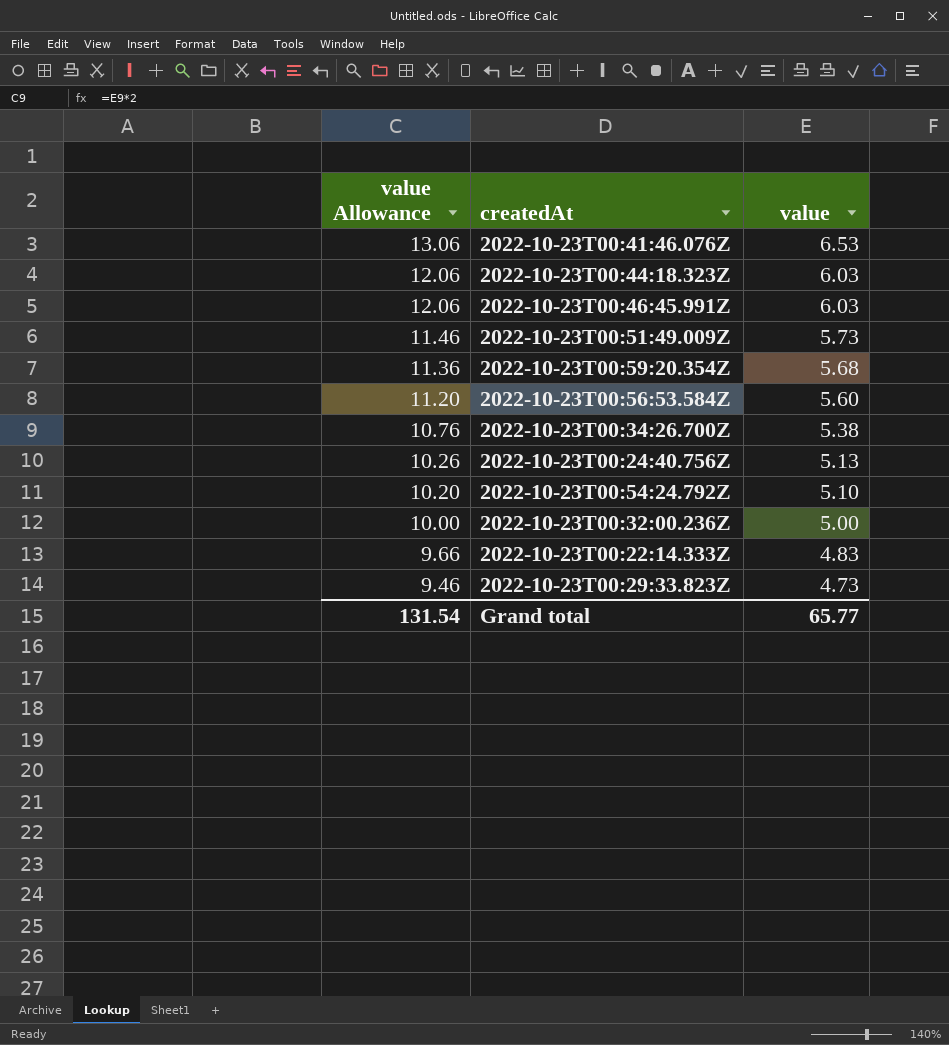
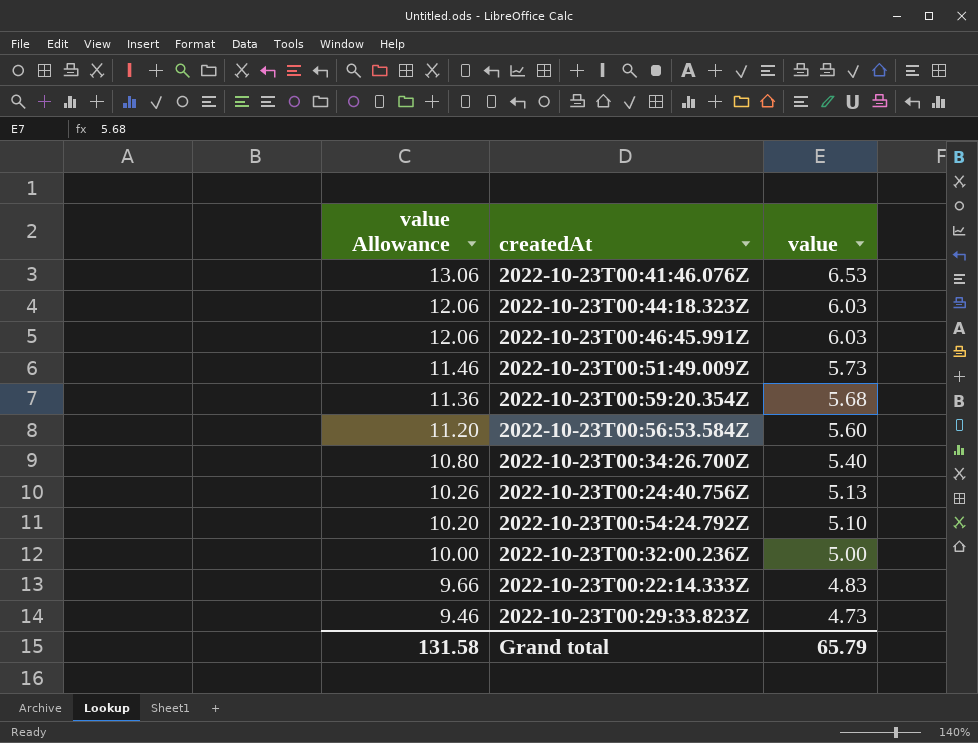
2022-10-23T00:34:26.700Z | value Allowance: 10.76 -> 10.80
2022-10-23T00:34:26.700Z | value: 5.38 -> 5.40
Grand total | value Allowance: 131.54 -> 131.58
Grand total | value: 65.77 -> 65.79

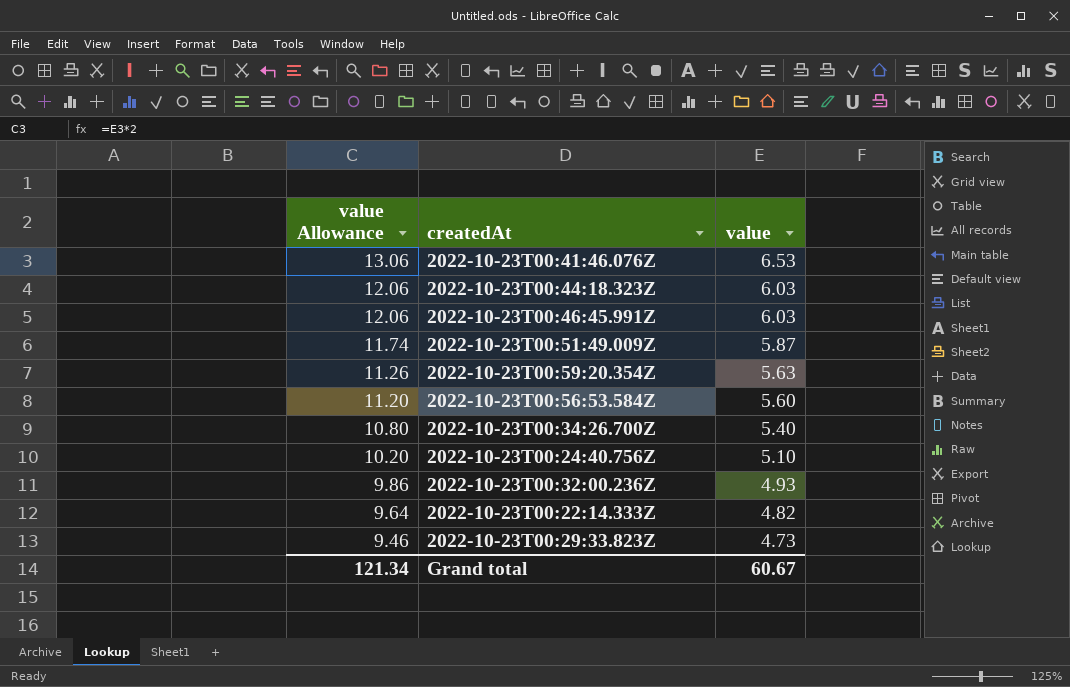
row 2022-10-23T00:54:24.792Z: 10.20 | 5.10 -> none
2022-10-23T00:51:49.009Z | value Allowance: 11.46 -> 11.74
2022-10-23T00:51:49.009Z | value: 5.73 -> 5.87
2022-10-23T00:59:20.354Z | value Allowance: 11.36 -> 11.26
2022-10-23T00:59:20.354Z | value: 5.68 -> 5.63
2022-10-23T00:24:40.756Z | value Allowance: 10.26 -> 10.20
2022-10-23T00:24:40.756Z | value: 5.13 -> 5.10
2022-10-23T00:32:00.236Z | value Allowance: 10.00 -> 9.86
2022-10-23T00:32:00.236Z | value: 5.00 -> 4.93
2022-10-23T00:22:14.333Z | value Allowance: 9.66 -> 9.64
2022-10-23T00:22:14.333Z | value: 4.83 -> 4.82
Grand total | value Allowance: 131.58 -> 121.34
Grand total | value: 65.79 -> 60.67

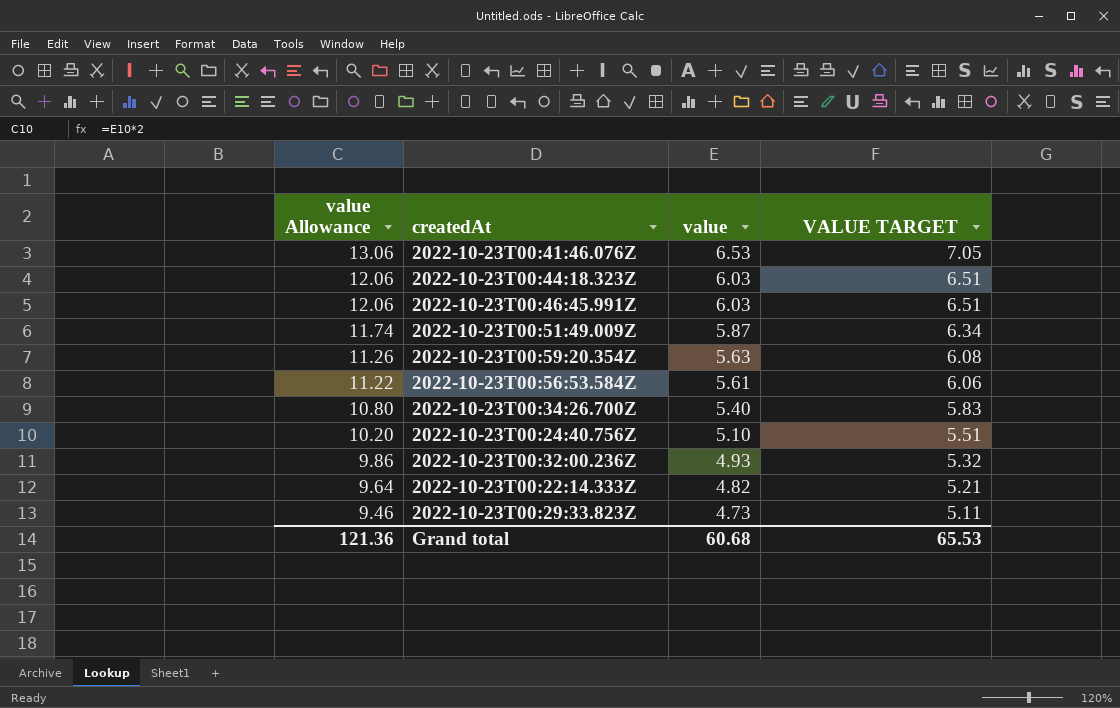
column VALUE TARGET | formula: none -> [value] * 1.08
2022-10-23T00:56:53.584Z | value Allowance: 11.20 -> 11.22
2022-10-23T00:56:53.584Z | value: 5.60 -> 5.61
Grand total | value Allowance: 121.34 -> 121.36
Grand total | value: 60.67 -> 60.68

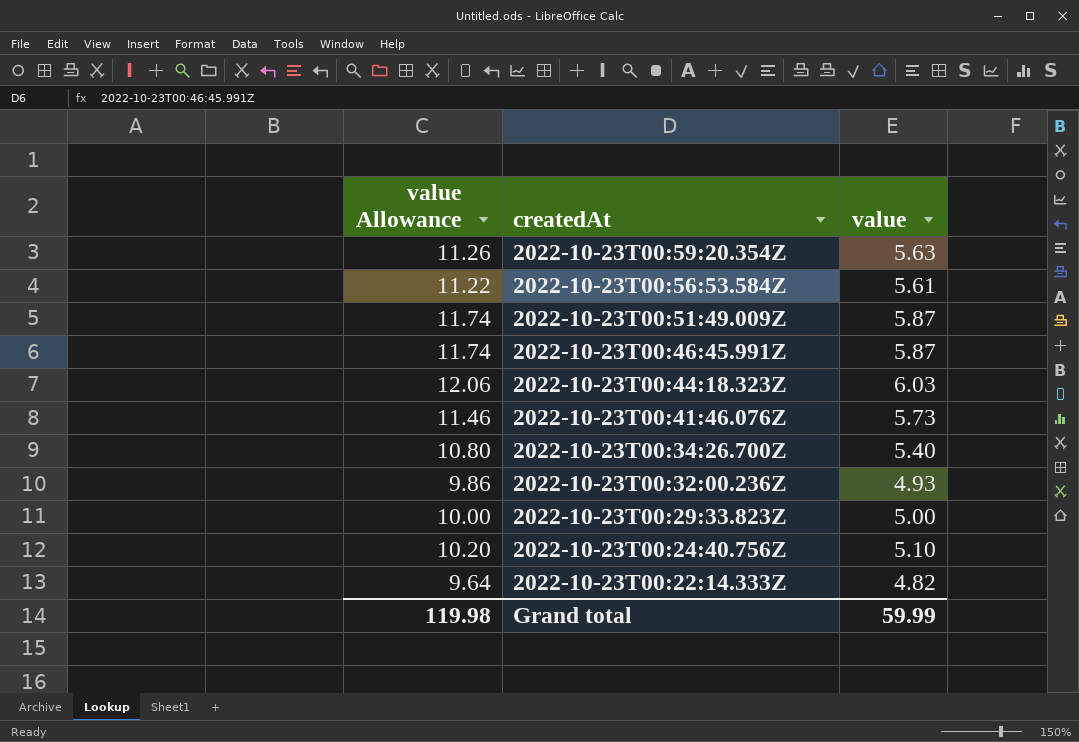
row order: value Allowance descending -> createdAt descending
column VALUE TARGET | formula: [value] * 1.08 -> none
2022-10-23T00:46:45.991Z | value Allowance: 12.06 -> 11.74
2022-10-23T00:46:45.991Z | value: 6.03 -> 5.87
2022-10-23T00:41:46.076Z | value Allowance: 13.06 -> 11.46
2022-10-23T00:41:46.076Z | value: 6.53 -> 5.73
2022-10-23T00:29:33.823Z | value Allowance: 9.46 -> 10.00
2022-10-23T00:29:33.823Z | value: 4.73 -> 5.00
Grand total | value Allowance: 121.36 -> 119.98
Grand total | value: 60.68 -> 59.99

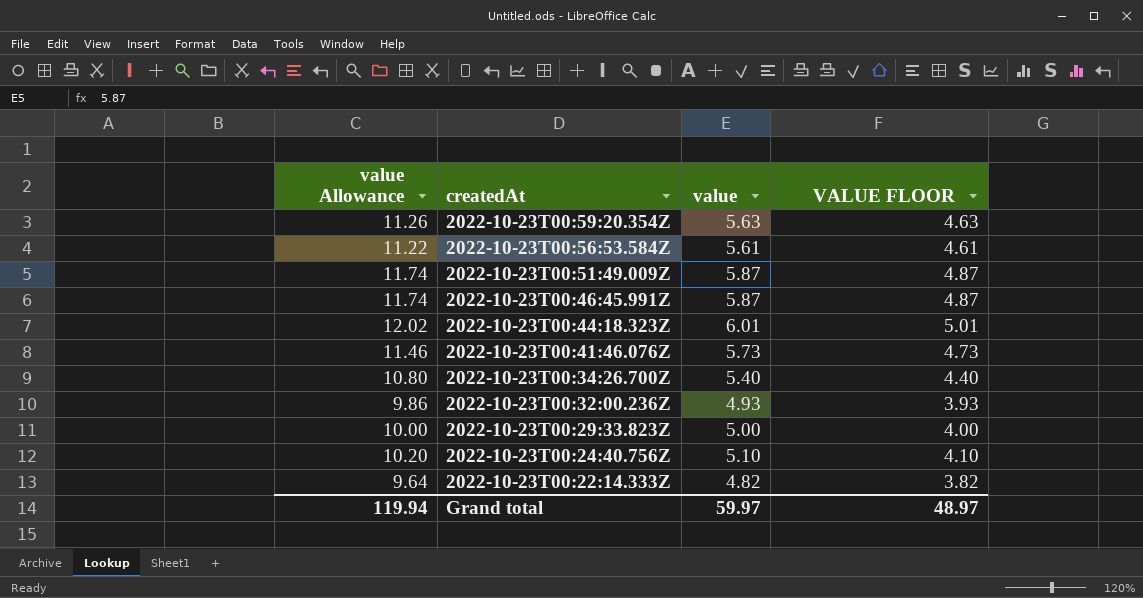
column VALUE FLOOR | formula: none -> [value] - 1
2022-10-23T00:44:18.323Z | value Allowance: 12.06 -> 12.02
2022-10-23T00:44:18.323Z | value: 6.03 -> 6.01
Grand total | value Allowance: 119.98 -> 119.94
Grand total | value: 59.99 -> 59.97

